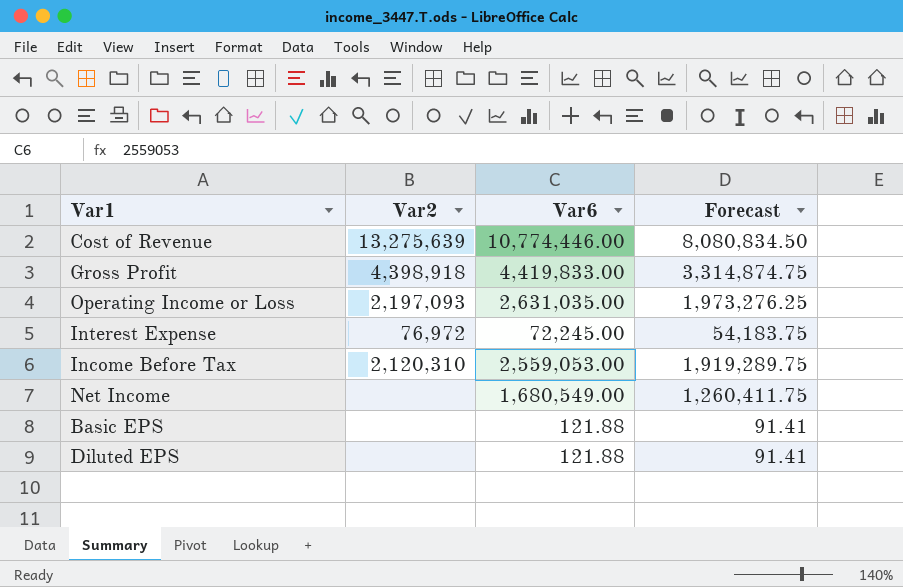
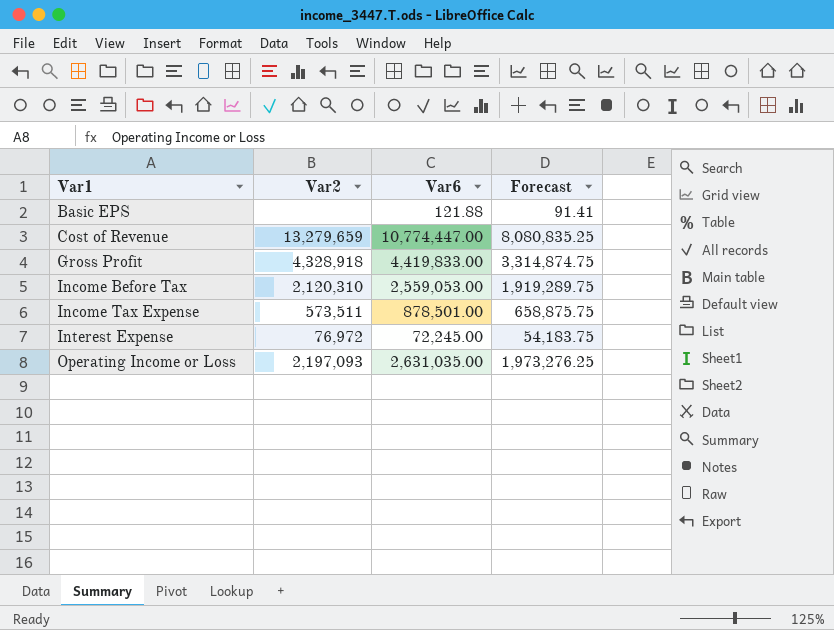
row order: none -> Var1 ascending
row Net Income: none | 1,680,549.00 | 1,260,411.75 -> none
row Diluted EPS: none | 121.88 | 91.41 -> none
Cost of Revenue | Var2: 13,275,639 -> 13,279,659
Cost of Revenue | Var6: 10,774,446.00 -> 10,774,447.00
Cost of Revenue | Forecast: 8,080,834.50 -> 8,080,835.25
Gross Profit | Var2: 4,398,918 -> 4,328,918
row Income Tax Expense: none -> 573,511 | 878,501.00 | 658,875.75

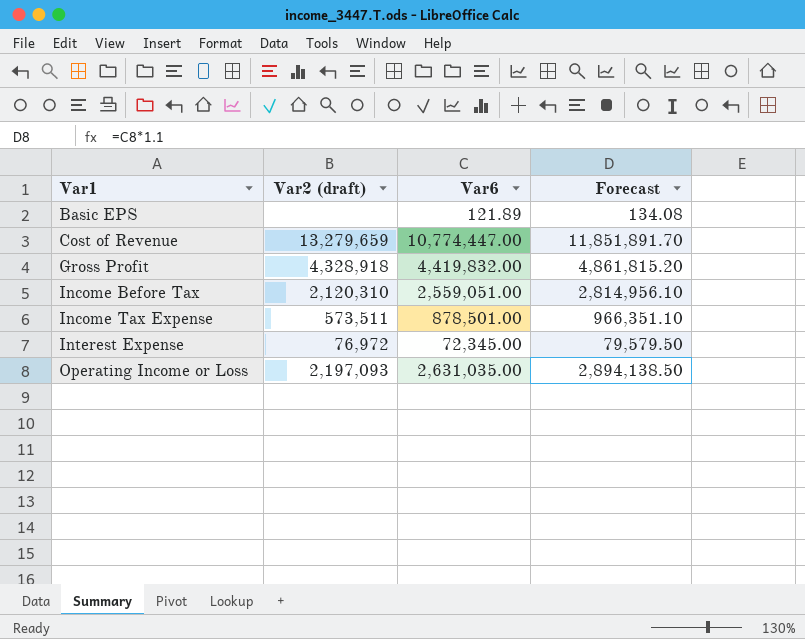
column name: Var2 -> Var2 (draft)
column Forecast | formula: [Var6] * 0.75 -> [Var6] * 1.1
Basic EPS | Var6: 121.88 -> 121.89
Gross Profit | Var6: 4,419,833.00 -> 4,419,832.00
Income Before Tax | Var6: 2,559,053.00 -> 2,559,051.00
Interest Expense | Var6: 72,245.00 -> 72,345.00

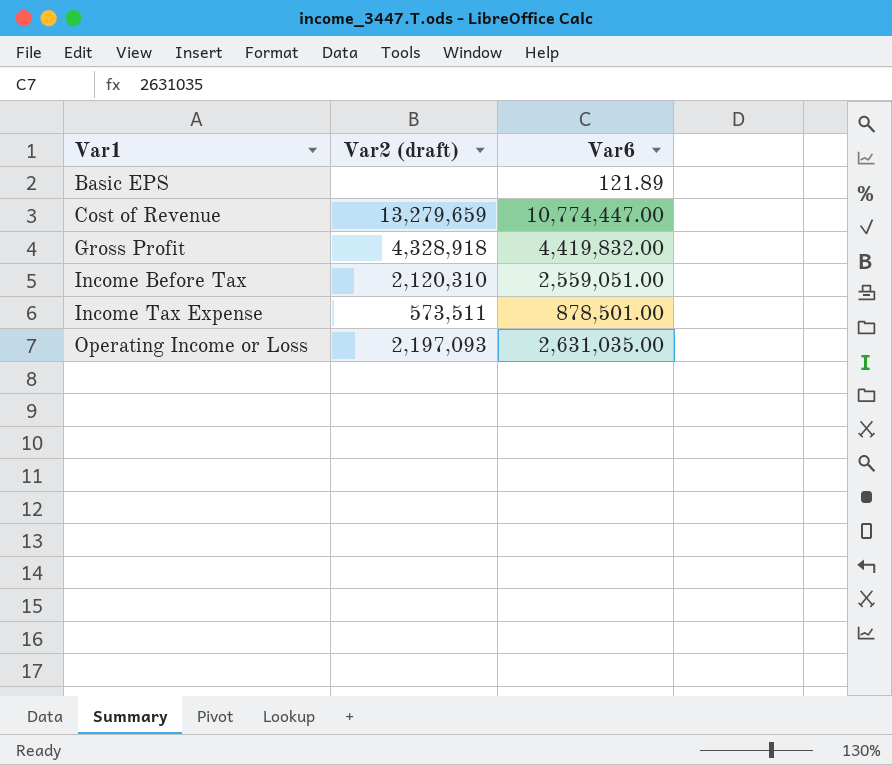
column Forecast | formula: [Var6] * 1.1 -> none
row Interest Expense: 76,972 | 72,345.00 | 79,579.50 -> none

